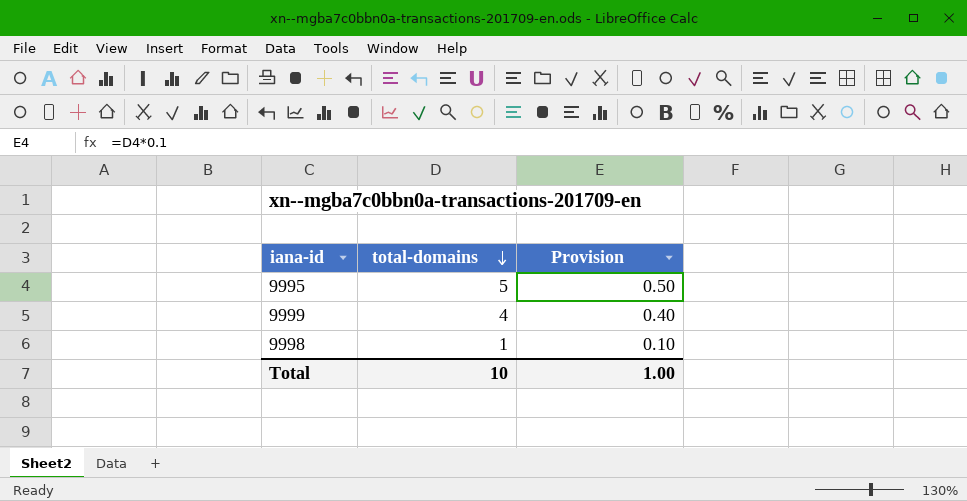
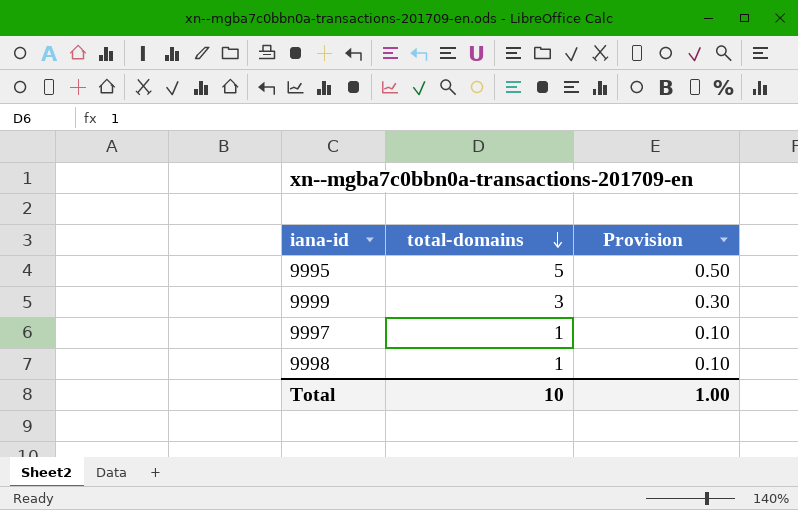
9999 | total-domains: 4 -> 3
9999 | Provision: 0.40 -> 0.30
row 9997: none -> 1 | 0.10

